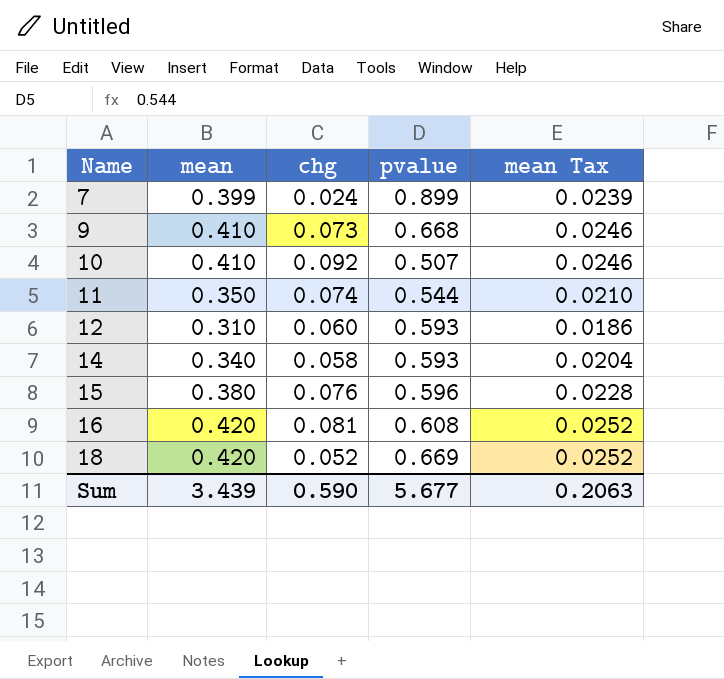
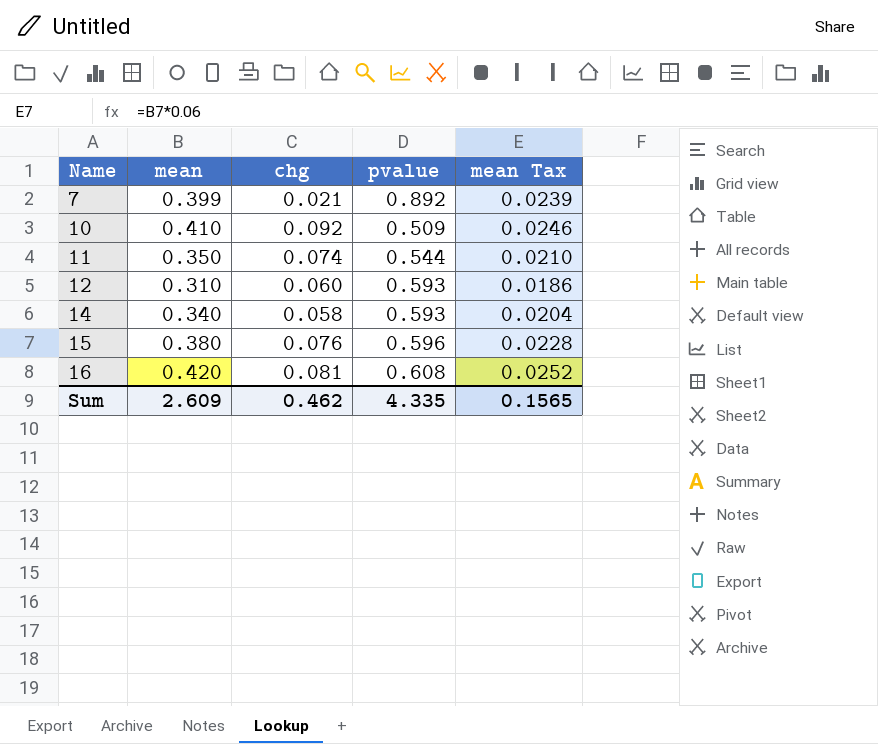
row 9: 0.410 | 0.073 | 0.668 | 0.0246 -> none
row 18: 0.420 | 0.052 | 0.669 | 0.0252 -> none
7 | chg: 0.024 -> 0.021
7 | pvalue: 0.899 -> 0.892
10 | pvalue: 0.507 -> 0.509
Sum | mean: 3.439 -> 2.609
Sum | chg: 0.590 -> 0.462
Sum | pvalue: 5.677 -> 4.335
Sum | mean Tax: 0.2063 -> 0.1565

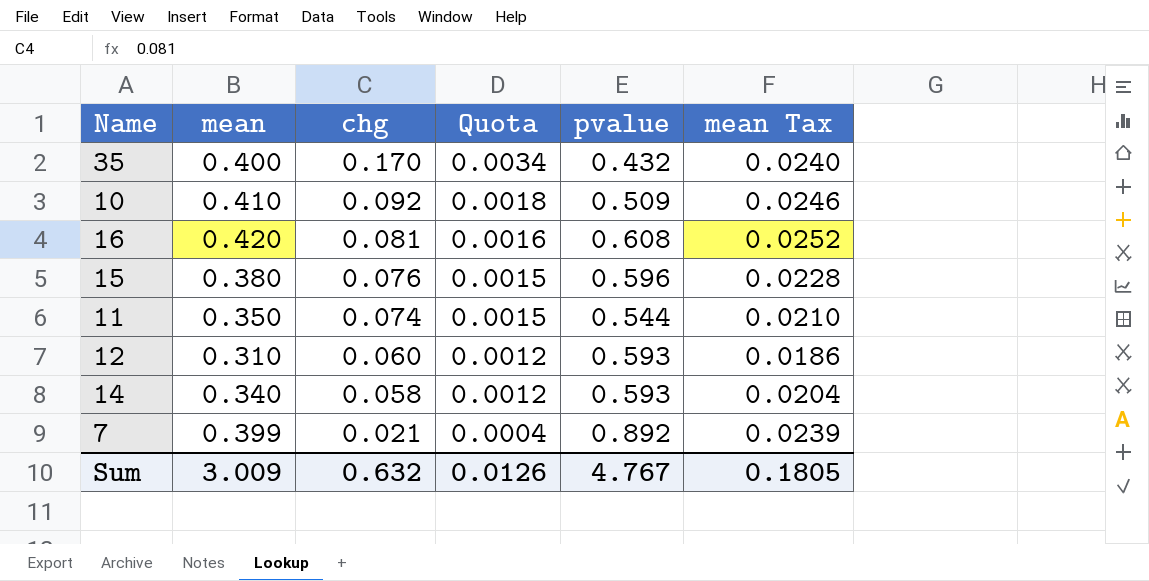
row order: Name ascending -> chg descending
column Quota | formula: none -> [chg] * 0.02
row 35: none -> 0.400 | 0.170 | 0.0034 | 0.432 | 0.0240
Sum | mean: 2.609 -> 3.009
Sum | chg: 0.462 -> 0.632
Sum | pvalue: 4.335 -> 4.767
Sum | mean Tax: 0.1565 -> 0.1805

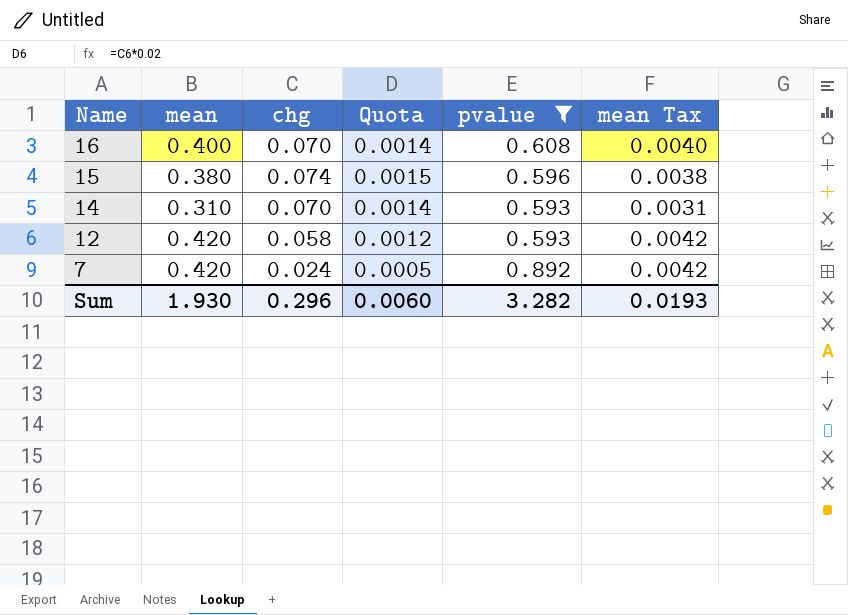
filter: none -> pvalue >= 0.593
row order: chg descending -> Name descending
column mean Tax | formula: [mean] * 0.06 -> [mean] * 0.01
16 | mean: 0.420 -> 0.400
16 | chg: 0.081 -> 0.070
16 | Quota: 0.0016 -> 0.0014
15 | chg: 0.076 -> 0.074
14 | mean: 0.340 -> 0.310
14 | chg: 0.058 -> 0.070
14 | Quota: 0.0012 -> 0.0014
12 | mean: 0.310 -> 0.420
12 | chg: 0.060 -> 0.058
7 | mean: 0.399 -> 0.420
7 | chg: 0.021 -> 0.024
7 | Quota: 0.0004 -> 0.0005
Sum | mean: 3.009 -> 1.930
Sum | chg: 0.632 -> 0.296
Sum | Quota: 0.0126 -> 0.0060
Sum | pvalue: 4.767 -> 3.282
Sum | mean Tax: 0.1805 -> 0.0193

